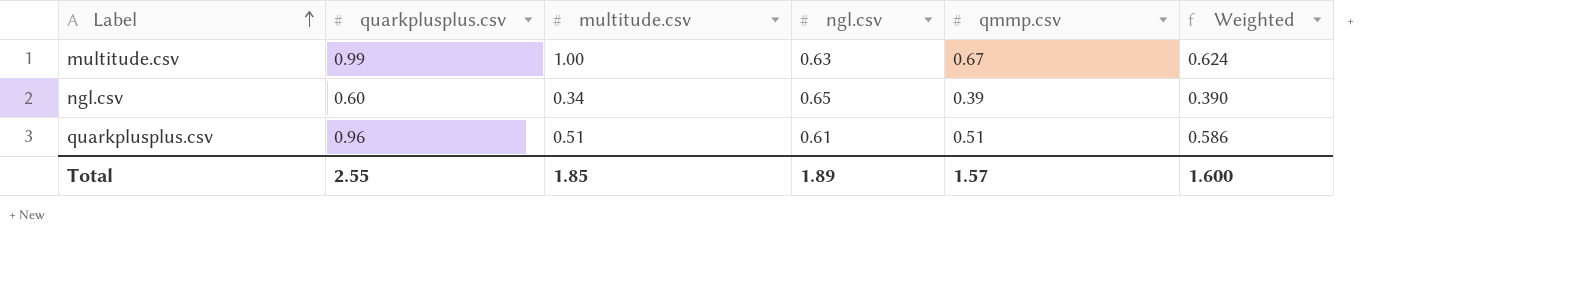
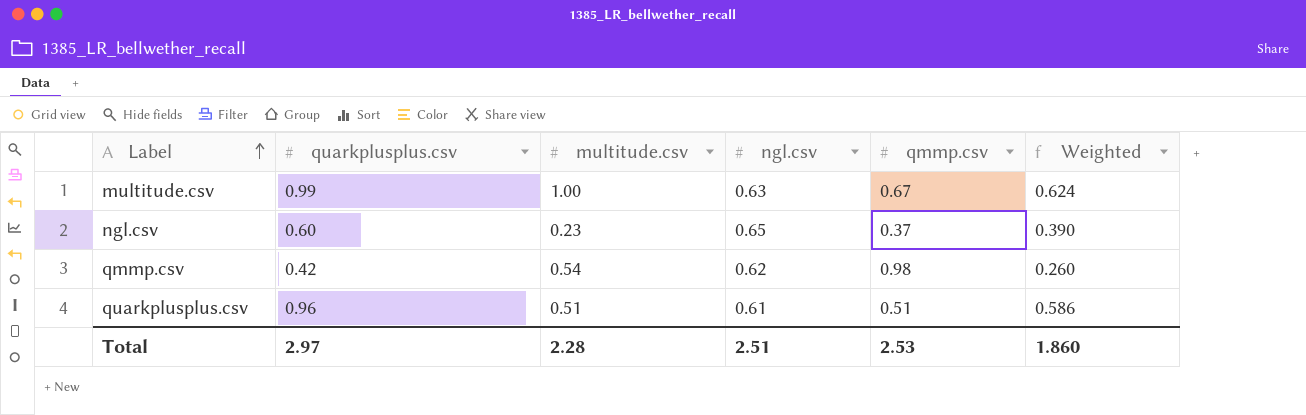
ngl.csv | multitude.csv: 0.34 -> 0.23
ngl.csv | qmmp.csv: 0.39 -> 0.37
row qmmp.csv: none -> 0.42 | 0.54 | 0.62 | 0.98 | 0.260
Total | quarkplusplus.csv: 2.55 -> 2.97
Total | multitude.csv: 1.85 -> 2.28
Total | ngl.csv: 1.89 -> 2.51
Total | qmmp.csv: 1.57 -> 2.53
Total | Weighted: 1.600 -> 1.860

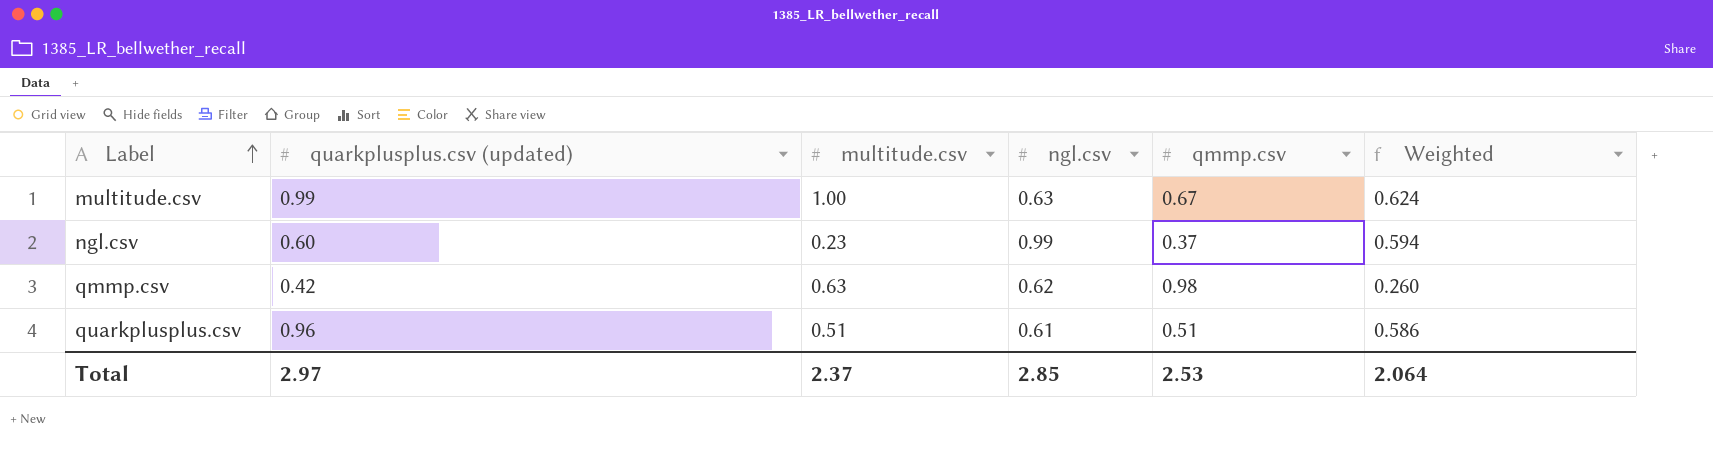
column name: quarkplusplus.csv -> quarkplusplus.csv (updated)
ngl.csv | ngl.csv: 0.65 -> 0.99
ngl.csv | Weighted: 0.390 -> 0.594
qmmp.csv | multitude.csv: 0.54 -> 0.63
Total | multitude.csv: 2.28 -> 2.37
Total | ngl.csv: 2.51 -> 2.85
Total | Weighted: 1.860 -> 2.064

